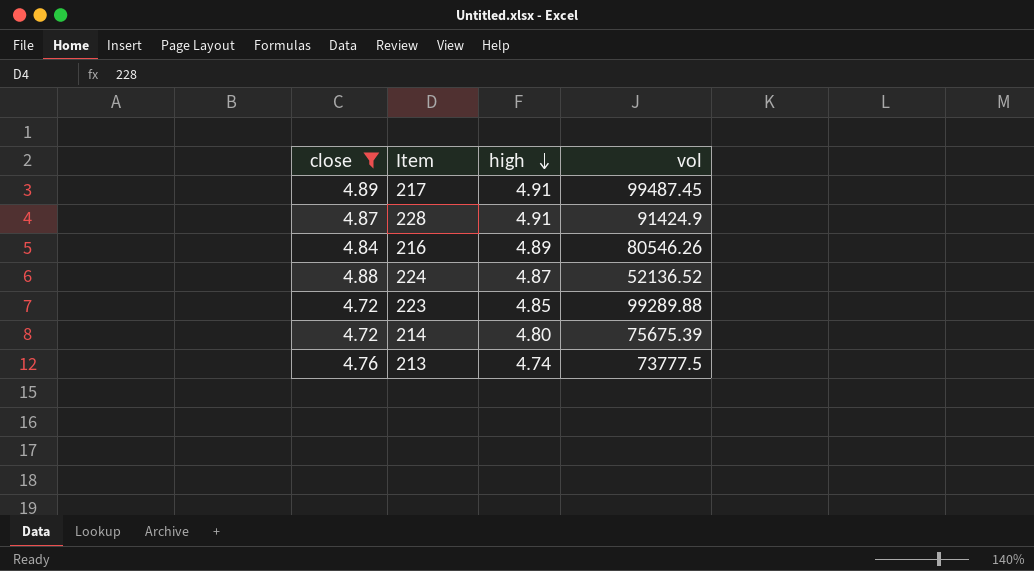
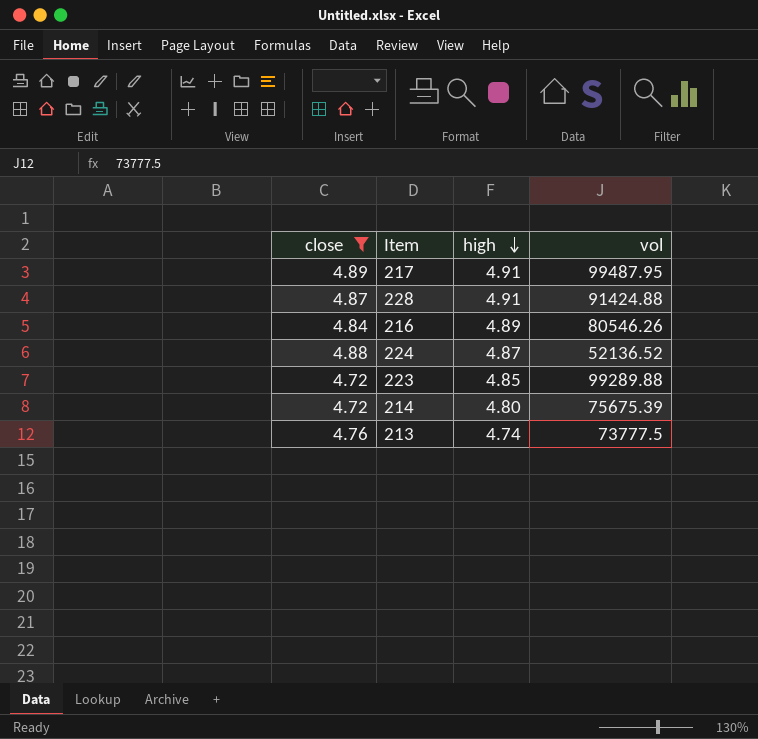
217 | vol: 99487.45 -> 99487.95
228 | vol: 91424.9 -> 91424.88

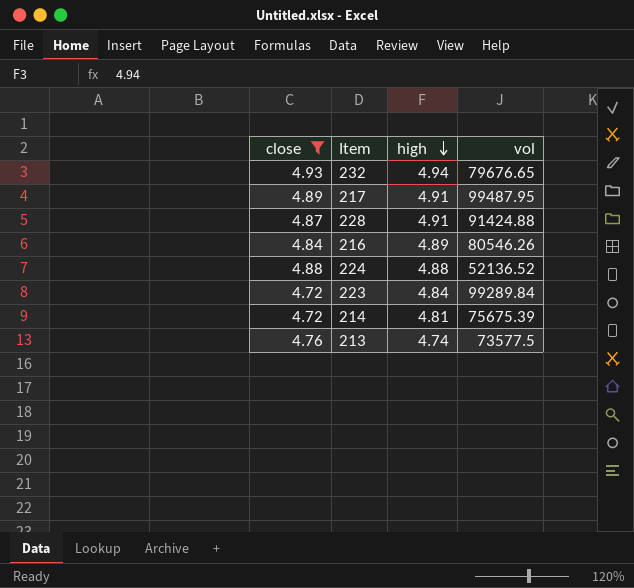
row 232: none -> 4.93 | 4.94 | 79676.65
224 | high: 4.87 -> 4.88
223 | high: 4.85 -> 4.84
223 | vol: 99289.88 -> 99289.84
214 | high: 4.80 -> 4.81
213 | vol: 73777.5 -> 73577.5

